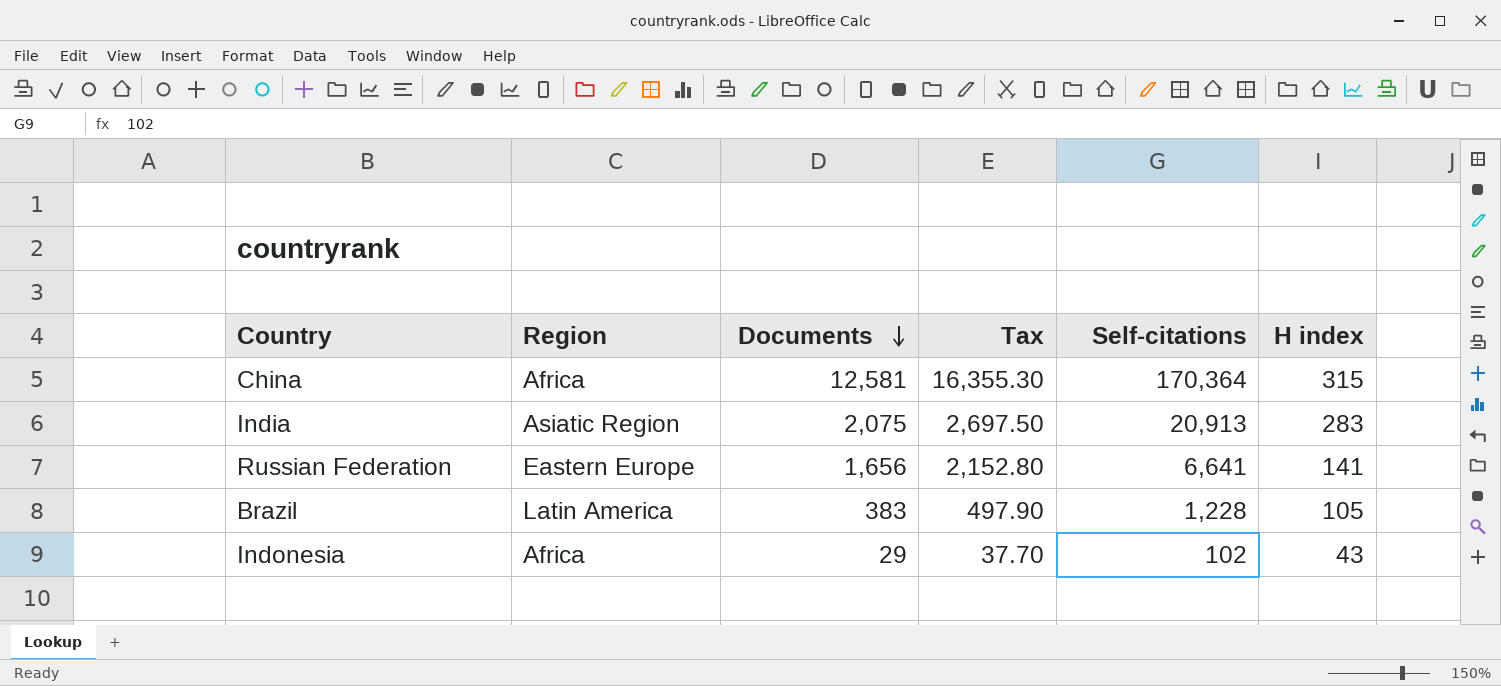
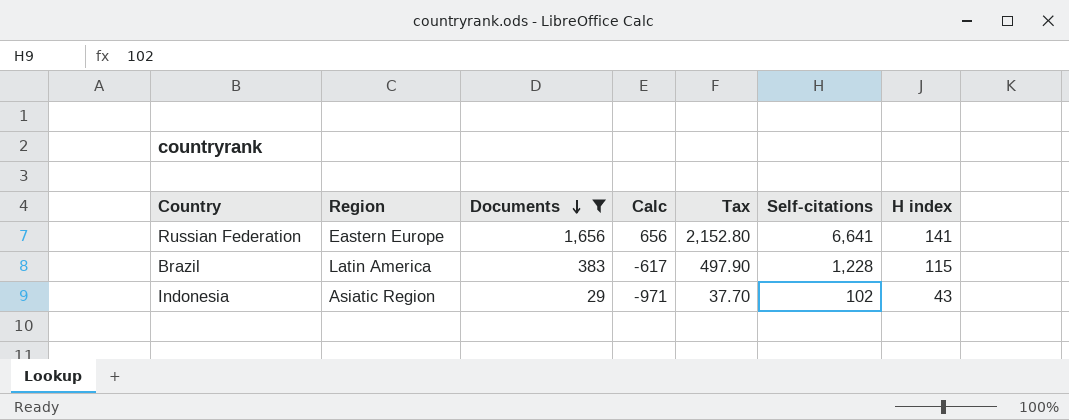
filter: none -> Documents <= 1,656
column Calc | formula: none -> [Documents] - 1000
Brazil | H index: 105 -> 115
Indonesia | Region: Africa -> Asiatic Region

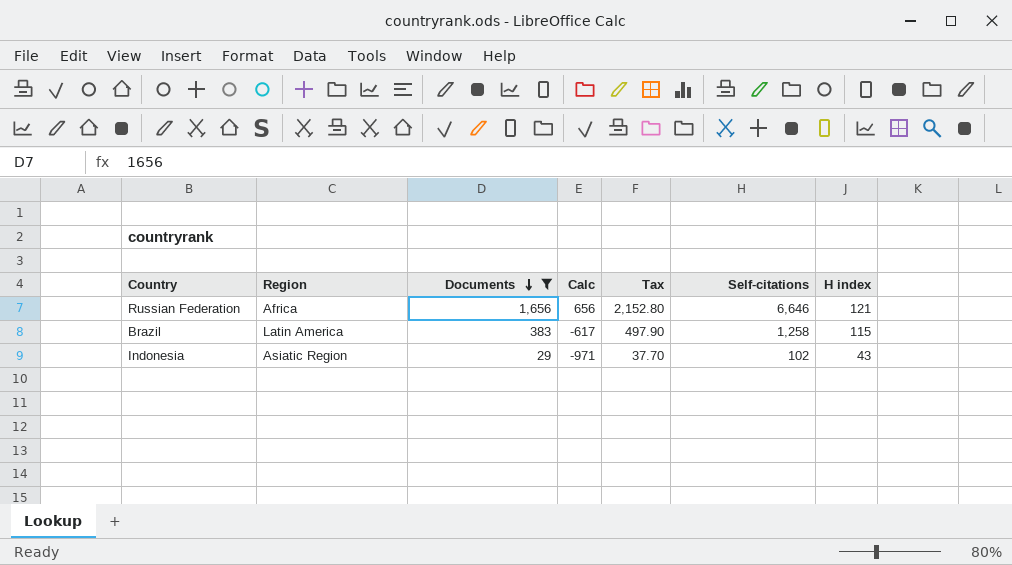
Russian Federation | Region: Eastern Europe -> Africa
Russian Federation | Self-citations: 6,641 -> 6,646
Russian Federation | H index: 141 -> 121
Brazil | Self-citations: 1,228 -> 1,258

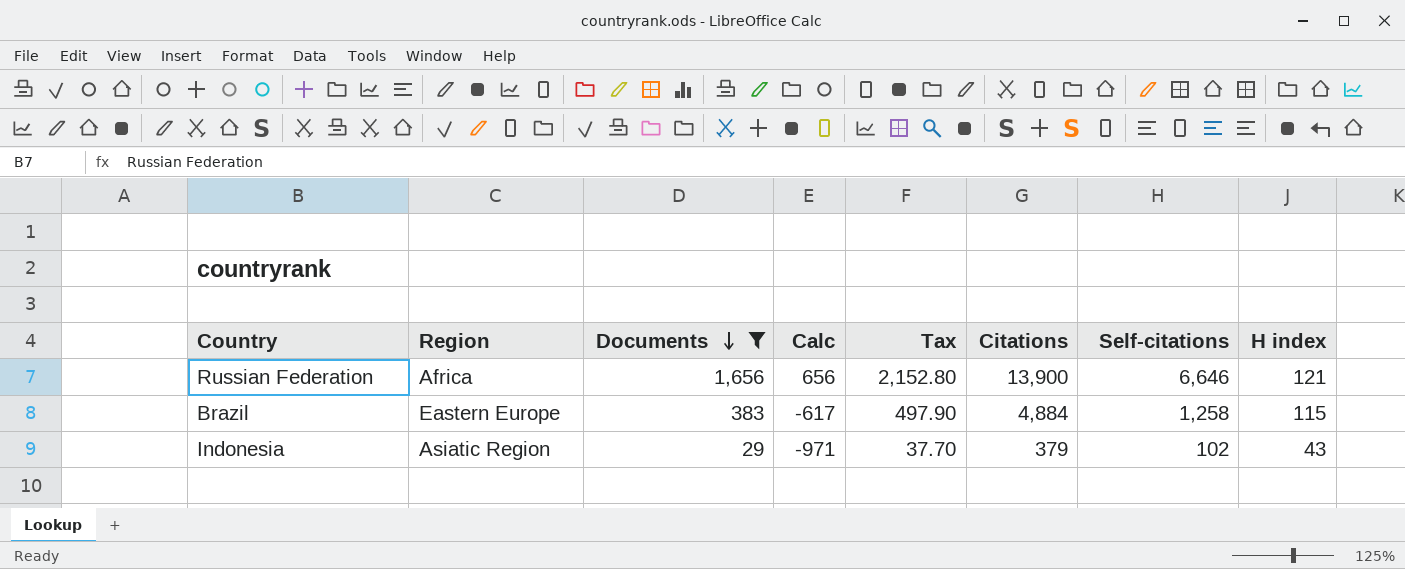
column Citations | position: none -> 6
Brazil | Region: Latin America -> Eastern Europe

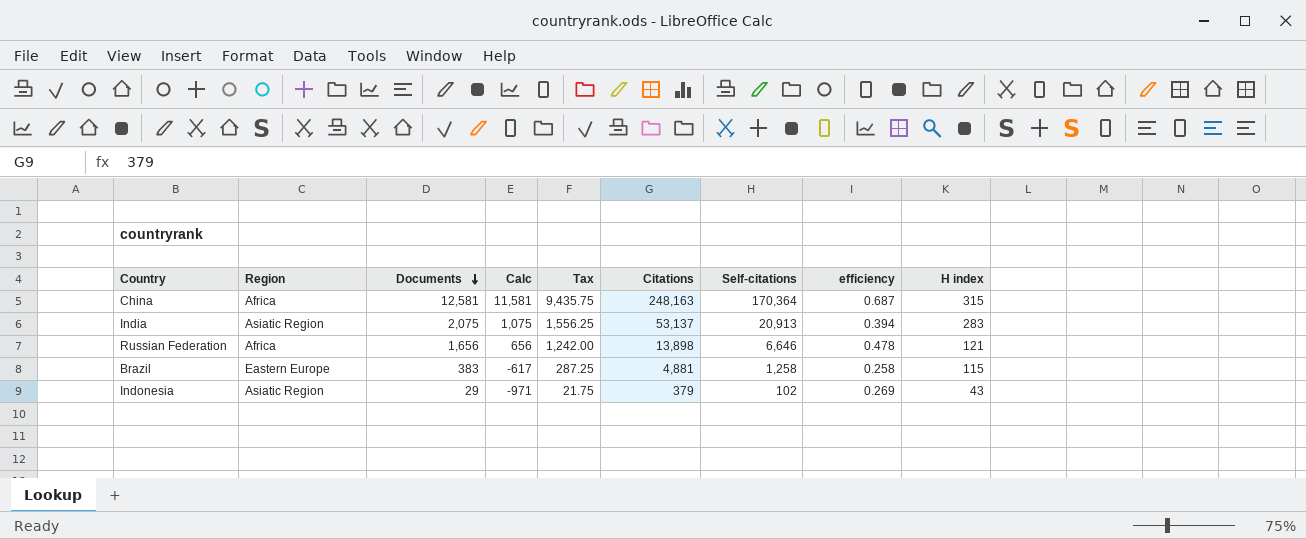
filter: Documents <= 1,656 -> none
column Tax | formula: [Documents] * 1.3 -> [Documents] * 0.75
column efficiency | formula: none -> [Self-citations] / [Citations]
Russian Federation | Citations: 13,900 -> 13,898
Brazil | Citations: 4,884 -> 4,881

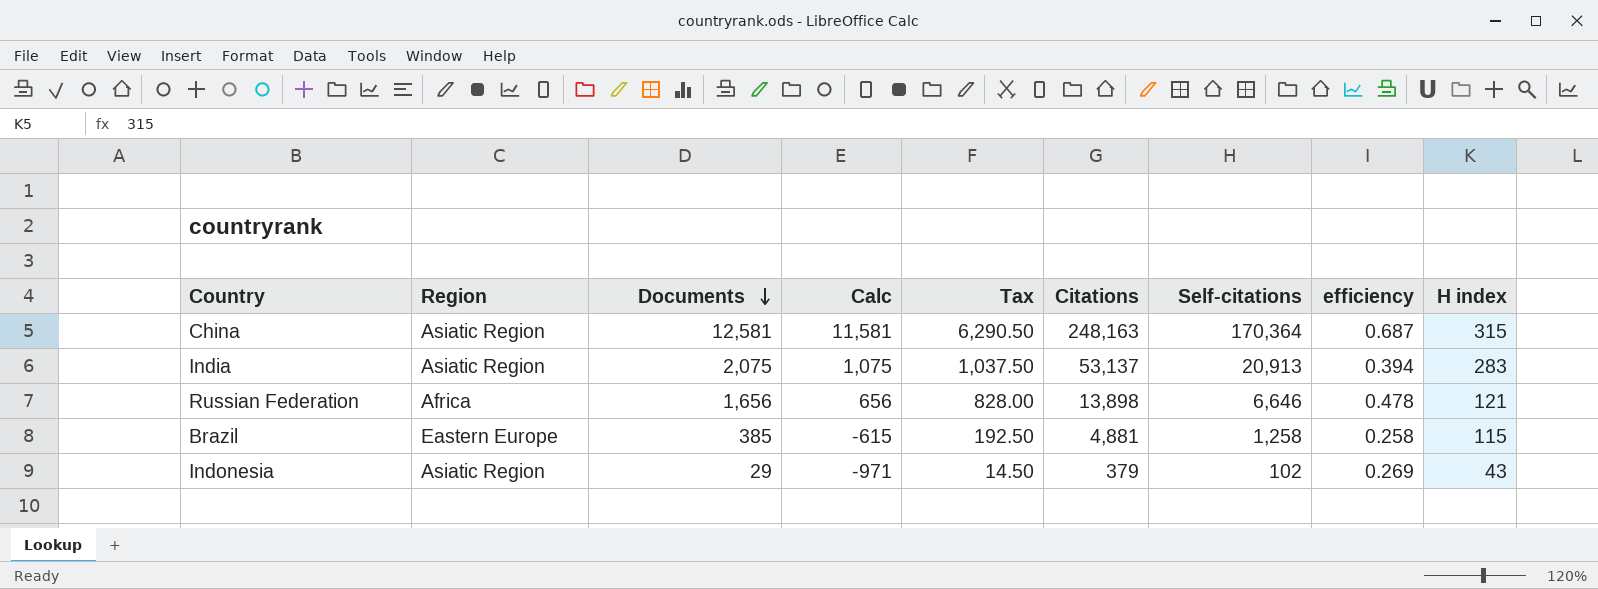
column Tax | formula: [Documents] * 0.75 -> [Documents] * 0.5
China | Region: Africa -> Asiatic Region
Brazil | Documents: 383 -> 385
Brazil | Calc: -617 -> -615

